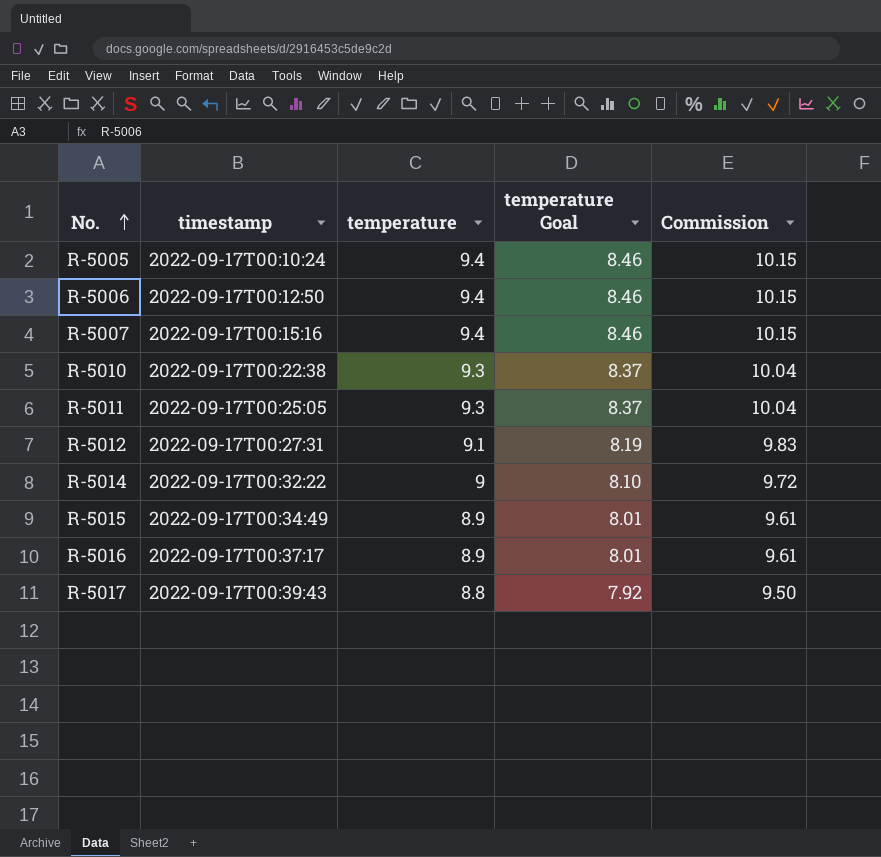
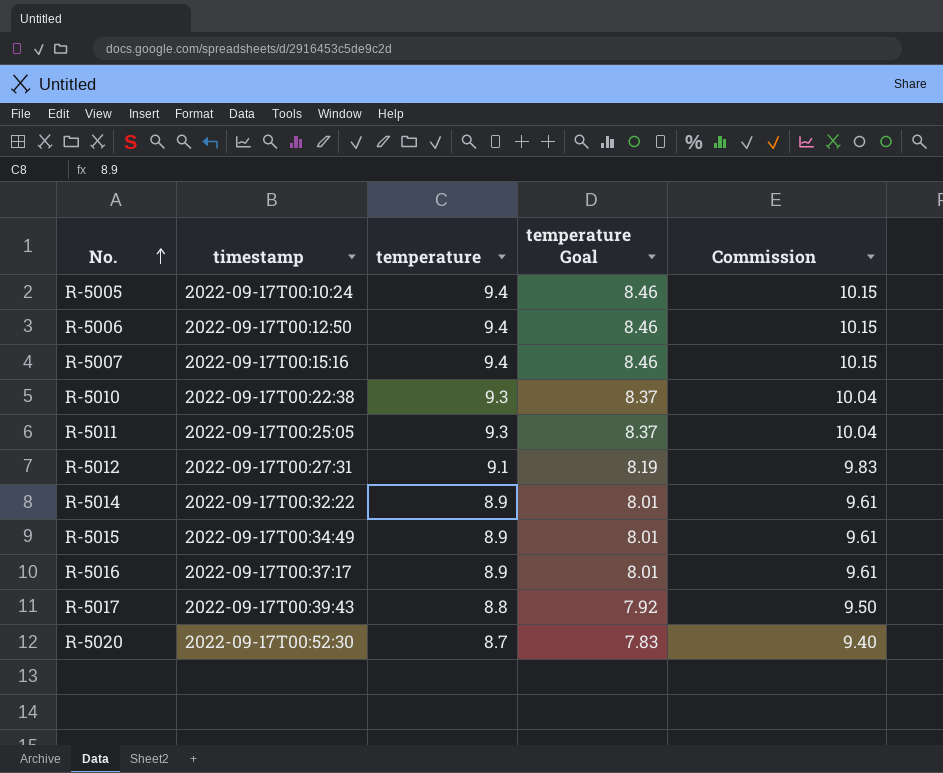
R-5014 | temperature: 9 -> 8.9
R-5014 | temperature Goal: 8.10 -> 8.01
R-5014 | Commission: 9.72 -> 9.61
row R-5020: none -> 2022-09-17T00:52:30 | 8.7 | 7.83 | 9.40

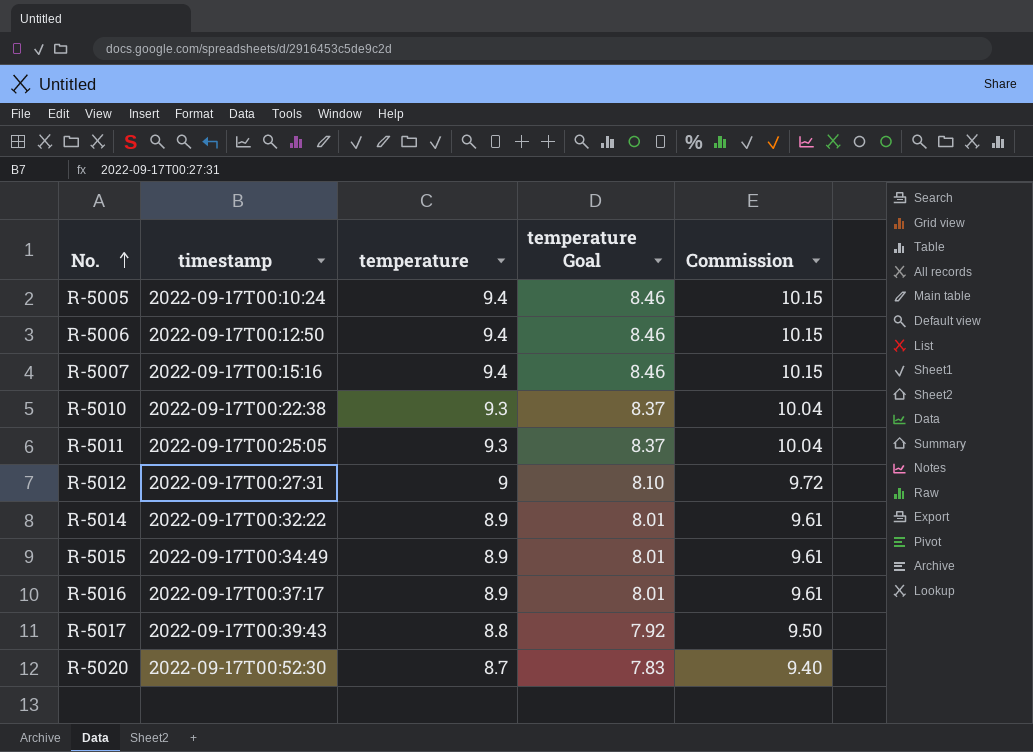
R-5012 | temperature: 9.1 -> 9
R-5012 | temperature Goal: 8.19 -> 8.10
R-5012 | Commission: 9.83 -> 9.72

